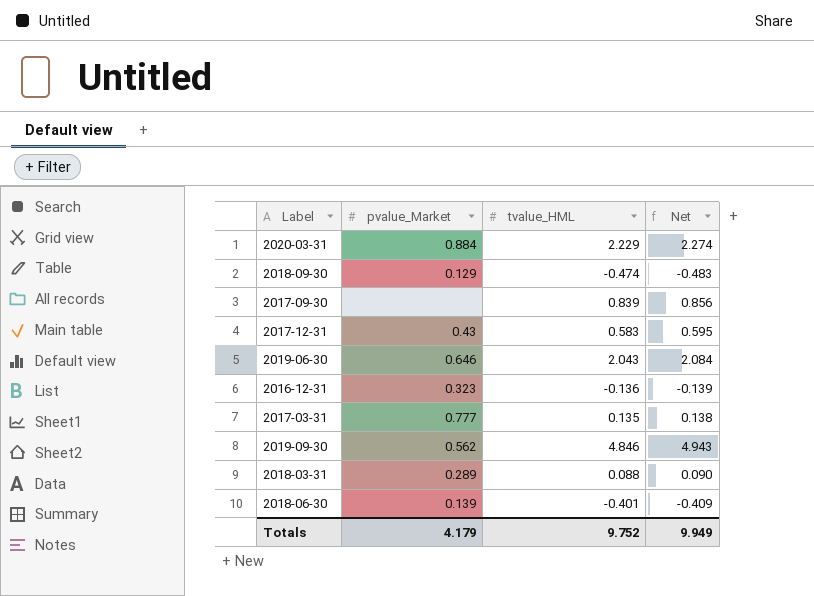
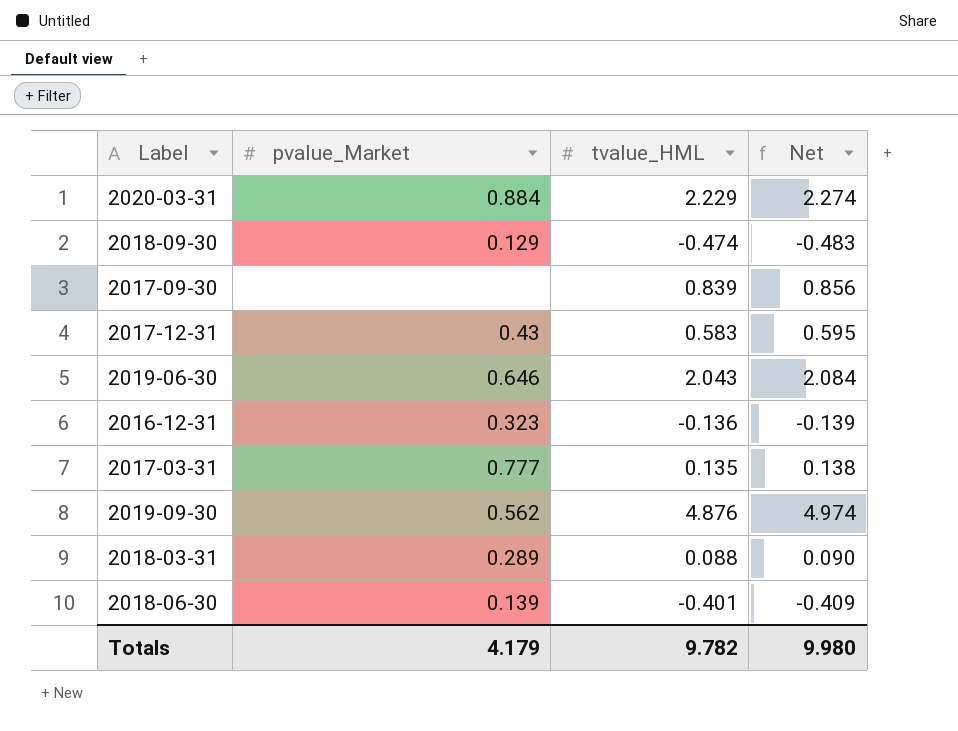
2019-09-30 | tvalue_HML: 4.846 -> 4.876
2019-09-30 | Net: 4.943 -> 4.974
Totals | tvalue_HML: 9.752 -> 9.782
Totals | Net: 9.949 -> 9.980

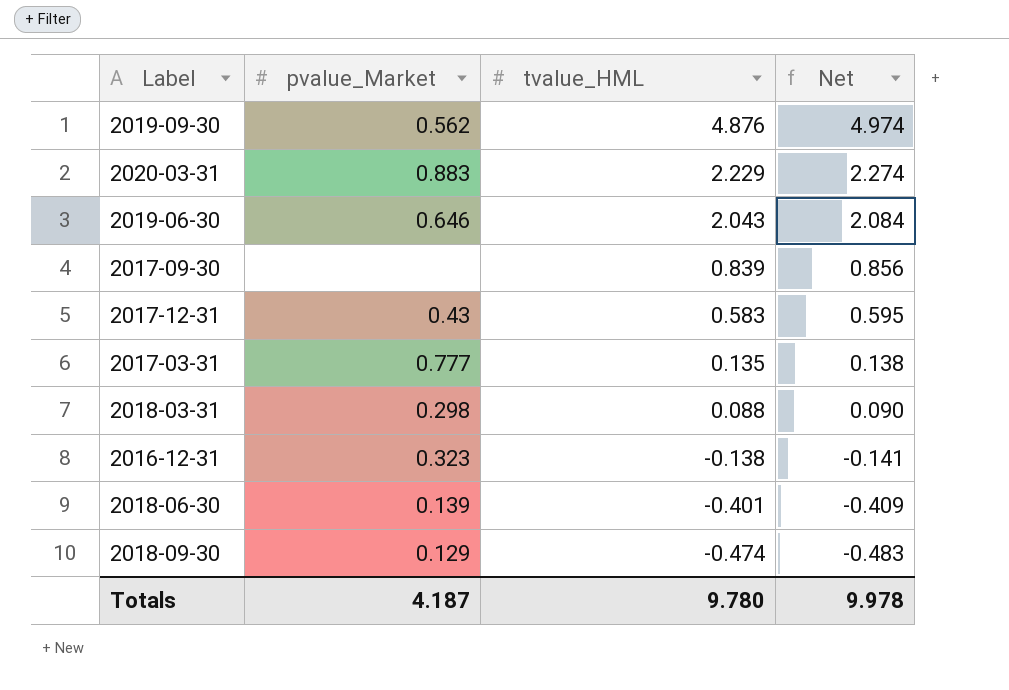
row order: none -> tvalue_HML descending
2020-03-31 | pvalue_Market: 0.884 -> 0.883
2018-03-31 | pvalue_Market: 0.289 -> 0.298
2016-12-31 | tvalue_HML: -0.136 -> -0.138
2016-12-31 | Net: -0.139 -> -0.141
Totals | pvalue_Market: 4.179 -> 4.187
Totals | tvalue_HML: 9.782 -> 9.780
Totals | Net: 9.980 -> 9.978

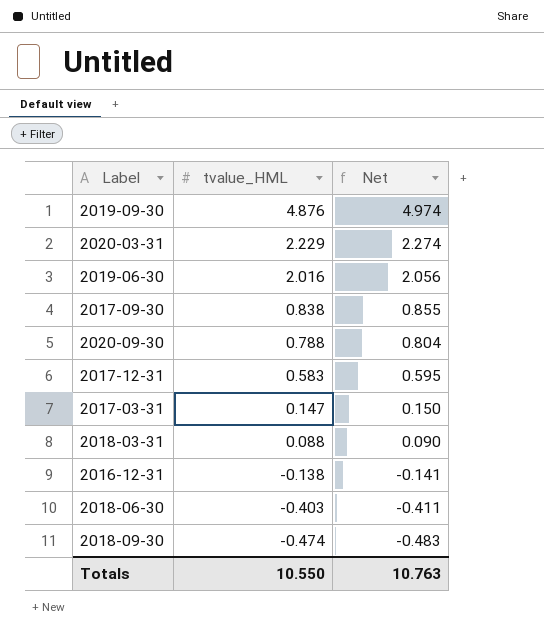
column pvalue_Market | position: 2 -> none
2019-06-30 | tvalue_HML: 2.043 -> 2.016
2019-06-30 | Net: 2.084 -> 2.056
2017-09-30 | tvalue_HML: 0.839 -> 0.838
2017-09-30 | Net: 0.856 -> 0.855
row 2020-09-30: none -> 0.788 | 0.804
2017-03-31 | tvalue_HML: 0.135 -> 0.147
2017-03-31 | Net: 0.138 -> 0.150
2018-06-30 | tvalue_HML: -0.401 -> -0.403
2018-06-30 | Net: -0.409 -> -0.411
Totals | tvalue_HML: 9.780 -> 10.550
Totals | Net: 9.978 -> 10.763

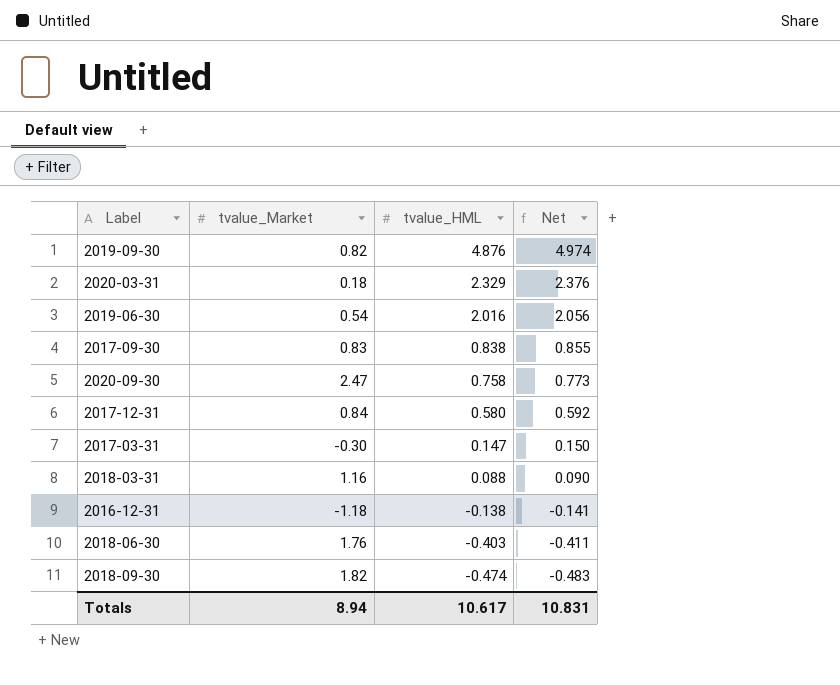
column tvalue_Market | position: none -> 2
2020-03-31 | tvalue_HML: 2.229 -> 2.329
2020-03-31 | Net: 2.274 -> 2.376
2020-09-30 | tvalue_HML: 0.788 -> 0.758
2020-09-30 | Net: 0.804 -> 0.773
2017-12-31 | tvalue_HML: 0.583 -> 0.580
2017-12-31 | Net: 0.595 -> 0.592
Totals | tvalue_HML: 10.550 -> 10.617
Totals | Net: 10.763 -> 10.831

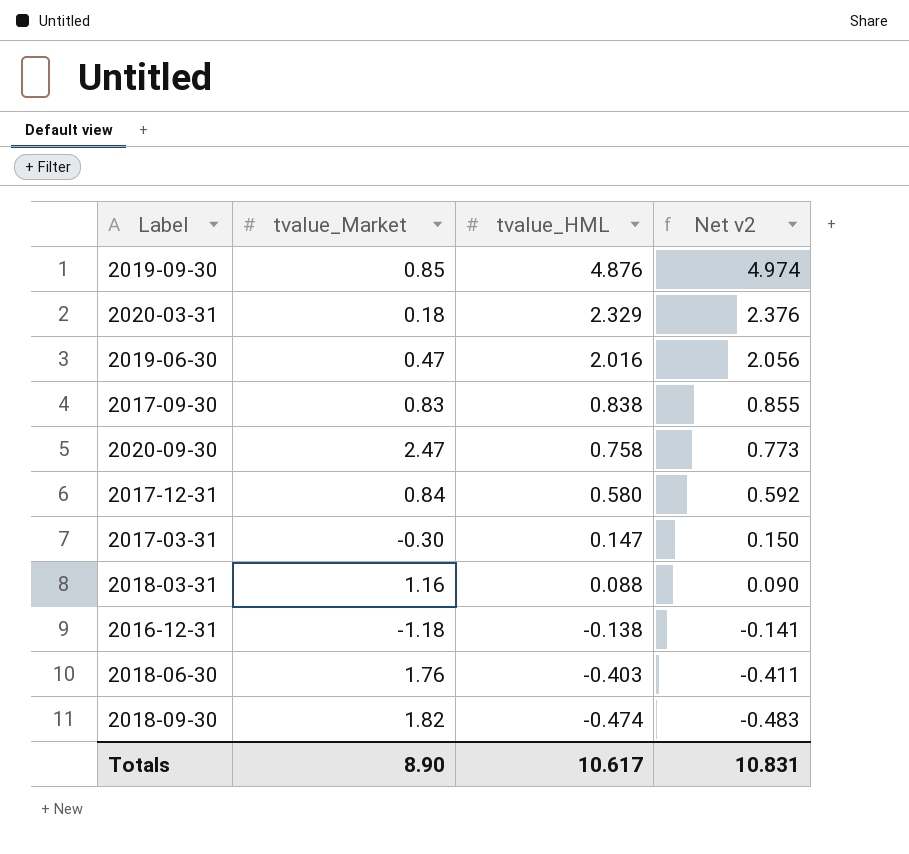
column name: Net -> Net v2
2019-09-30 | tvalue_Market: 0.82 -> 0.85
2019-06-30 | tvalue_Market: 0.54 -> 0.47
Totals | tvalue_Market: 8.94 -> 8.90

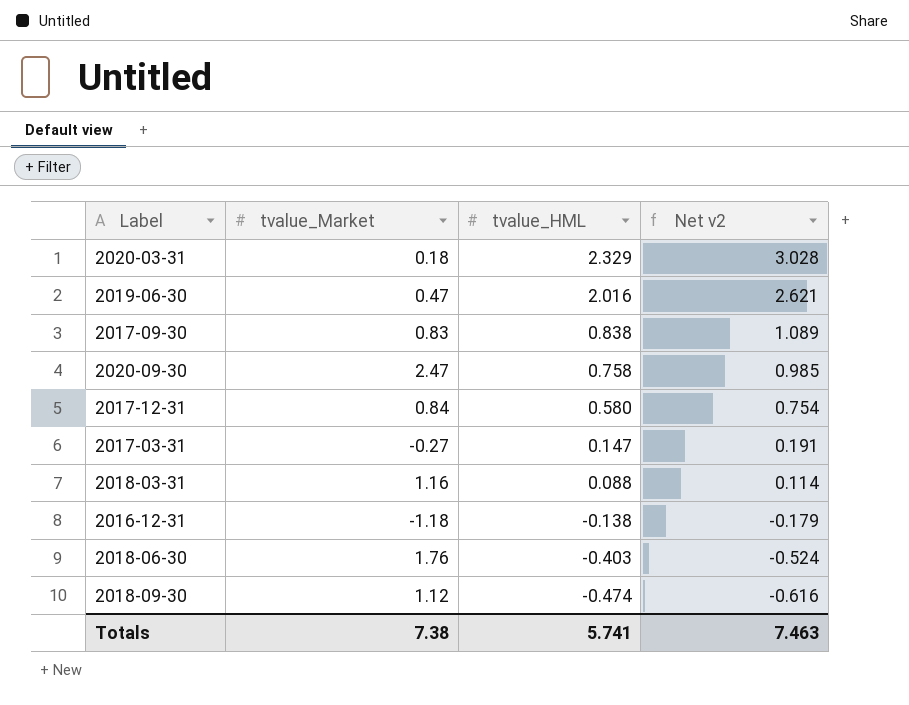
column Net v2 | formula: [tvalue_HML] * 1.02 -> [tvalue_HML] * 1.3
row 2019-09-30: 0.85 | 4.876 | 4.974 -> none
2017-03-31 | tvalue_Market: -0.30 -> -0.27
2018-09-30 | tvalue_Market: 1.82 -> 1.12
Totals | tvalue_Market: 8.90 -> 7.38
Totals | tvalue_HML: 10.617 -> 5.741
Totals | Net v2: 10.831 -> 7.463

